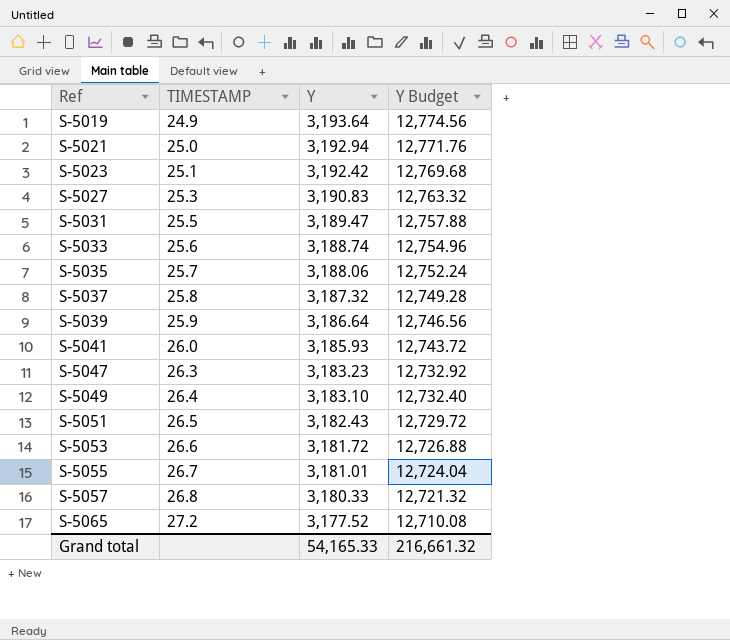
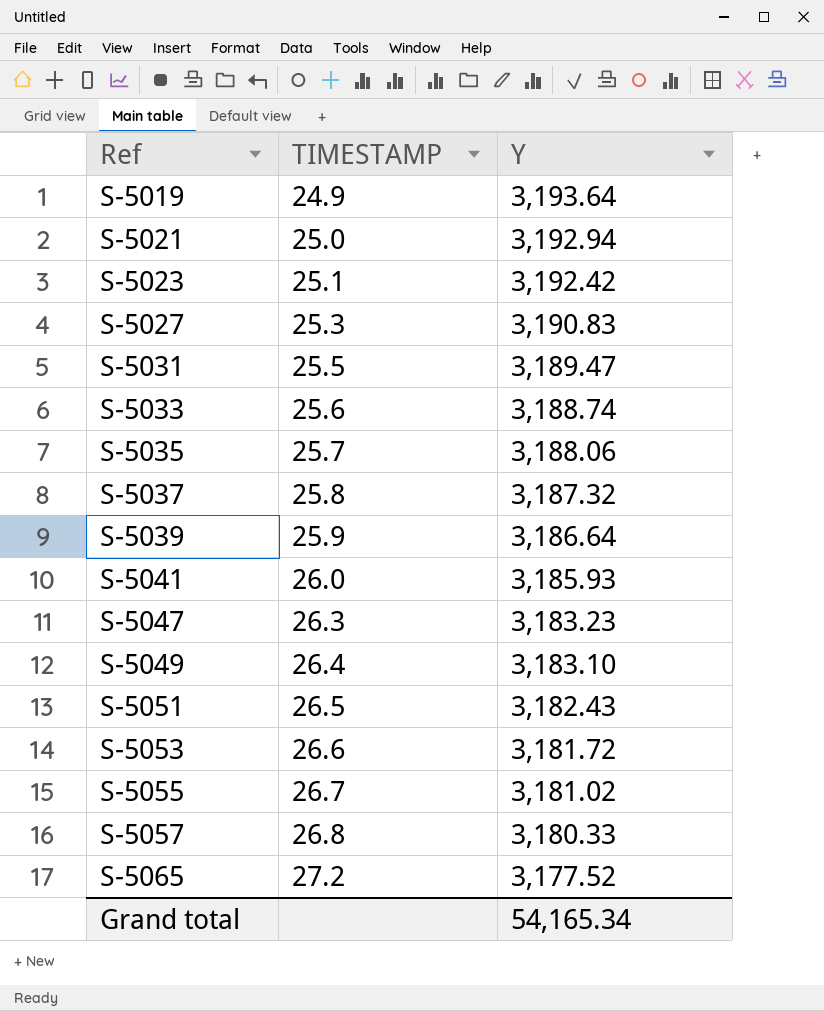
column Y Budget | formula: [Y] * 4 -> none
S-5055 | Y: 3,181.01 -> 3,181.02
Grand total | Y: 54,165.33 -> 54,165.34

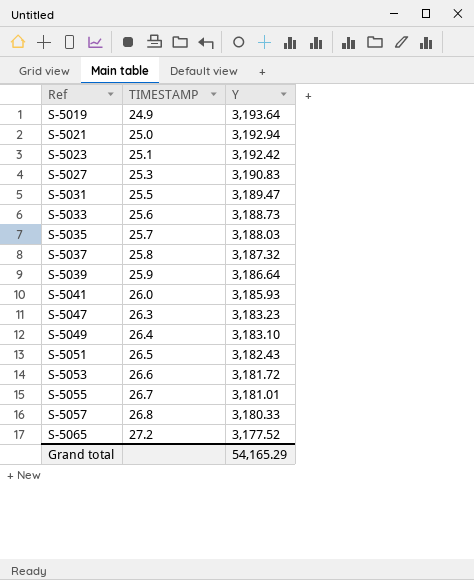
S-5033 | Y: 3,188.74 -> 3,188.73
S-5035 | Y: 3,188.06 -> 3,188.03
S-5055 | Y: 3,181.02 -> 3,181.01
Grand total | Y: 54,165.34 -> 54,165.29

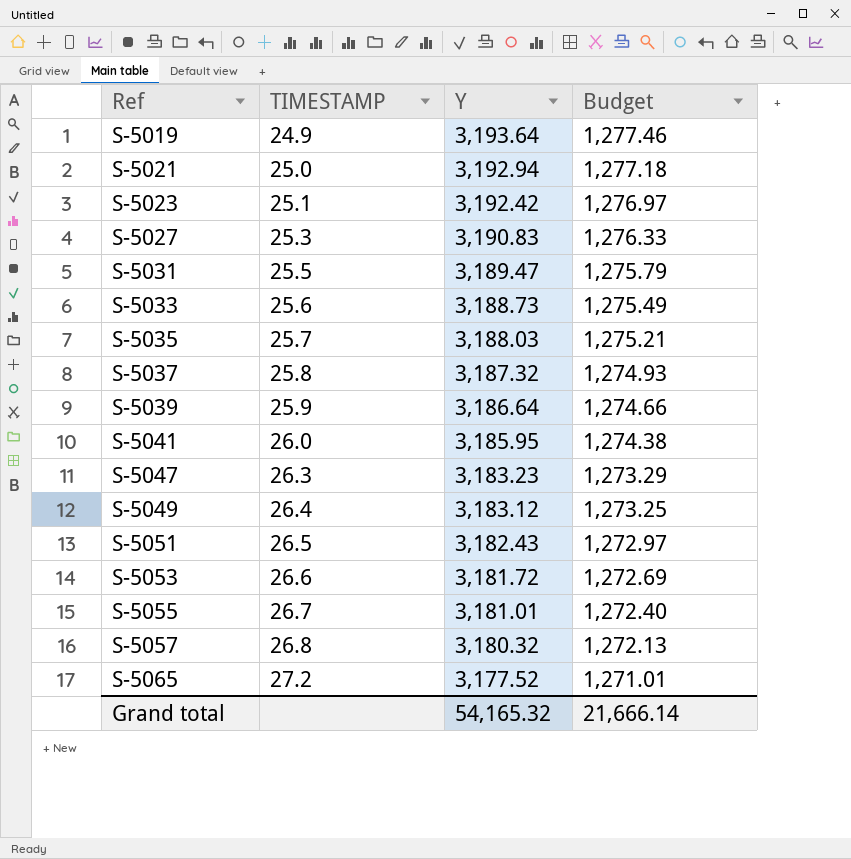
column Budget | formula: none -> [Y] * 0.4
S-5041 | Y: 3,185.93 -> 3,185.95
S-5049 | Y: 3,183.10 -> 3,183.12
S-5057 | Y: 3,180.33 -> 3,180.32
Grand total | Y: 54,165.29 -> 54,165.32

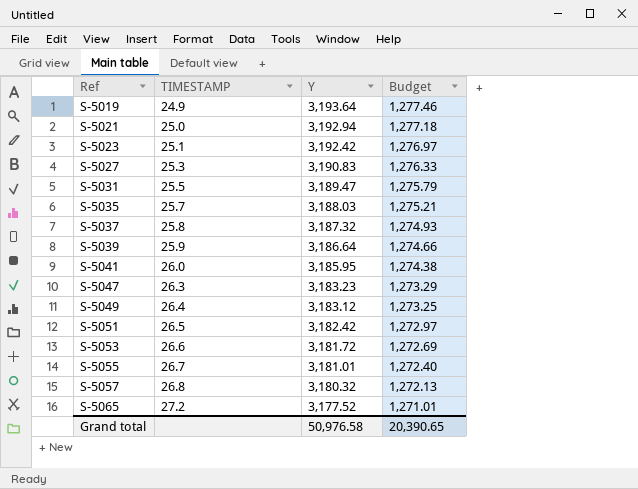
row S-5033: 25.6 | 3,188.73 | 1,275.49 -> none
S-5051 | Y: 3,182.43 -> 3,182.42
Grand total | Y: 54,165.32 -> 50,976.58
Grand total | Budget: 21,666.14 -> 20,390.65

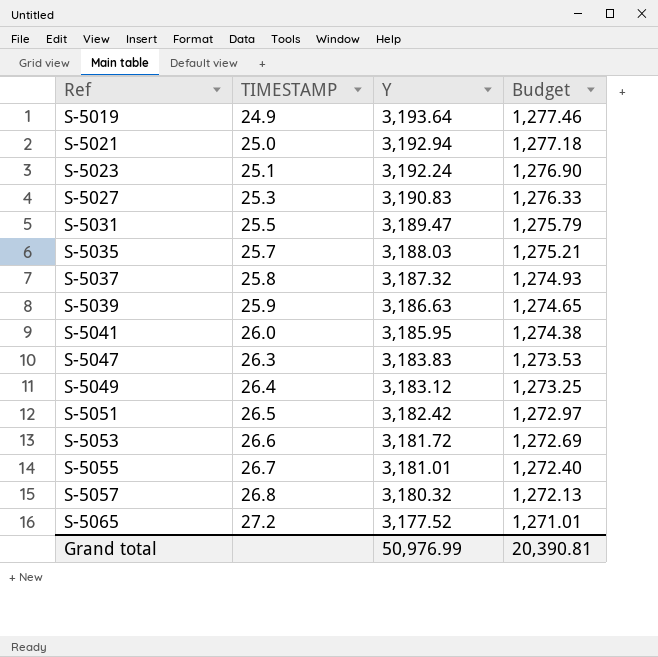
S-5023 | Y: 3,192.42 -> 3,192.24
S-5023 | Budget: 1,276.97 -> 1,276.90
S-5039 | Y: 3,186.64 -> 3,186.63
S-5039 | Budget: 1,274.66 -> 1,274.65
S-5047 | Y: 3,183.23 -> 3,183.83
S-5047 | Budget: 1,273.29 -> 1,273.53
Grand total | Y: 50,976.58 -> 50,976.99
Grand total | Budget: 20,390.65 -> 20,390.81

